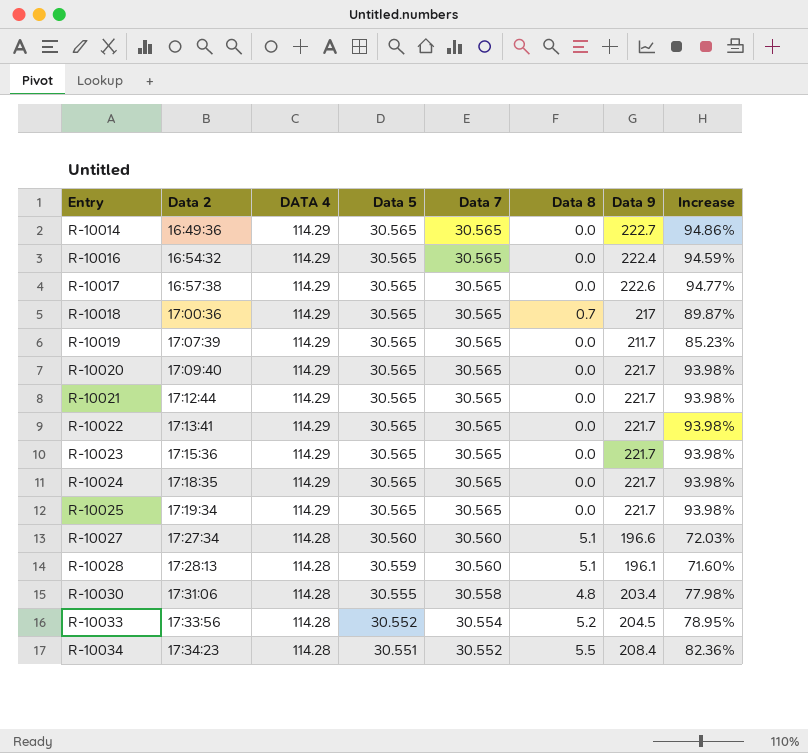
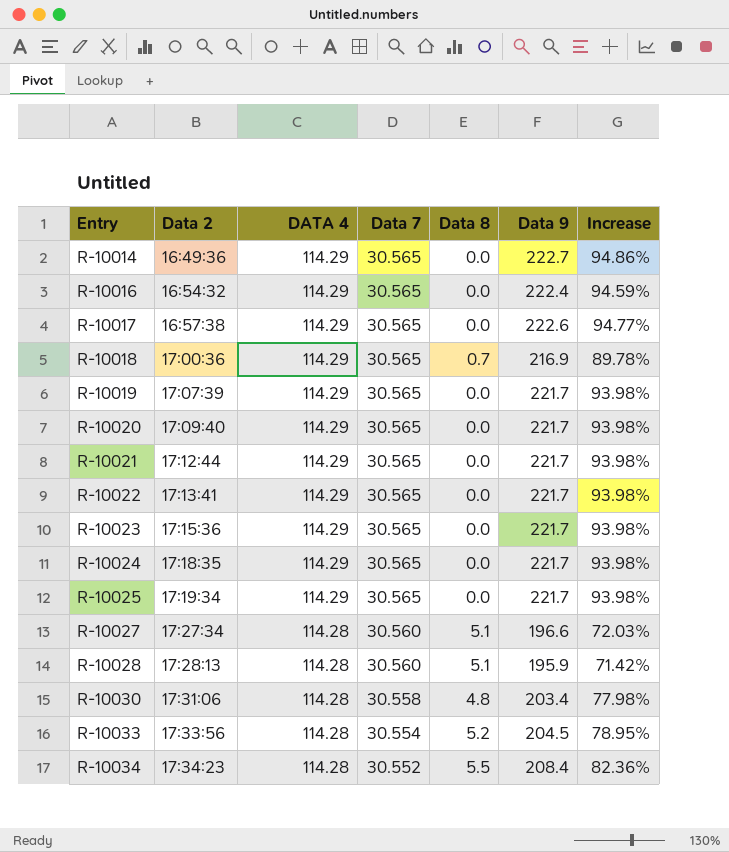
column Data 5 | position: 4 -> none
R-10018 | Data 9: 217 -> 216.9
R-10018 | Increase: 89.87% -> 89.78%
R-10019 | Data 9: 211.7 -> 221.7
R-10019 | Increase: 85.23% -> 93.98%
R-10028 | Data 9: 196.1 -> 195.9
R-10028 | Increase: 71.60% -> 71.42%

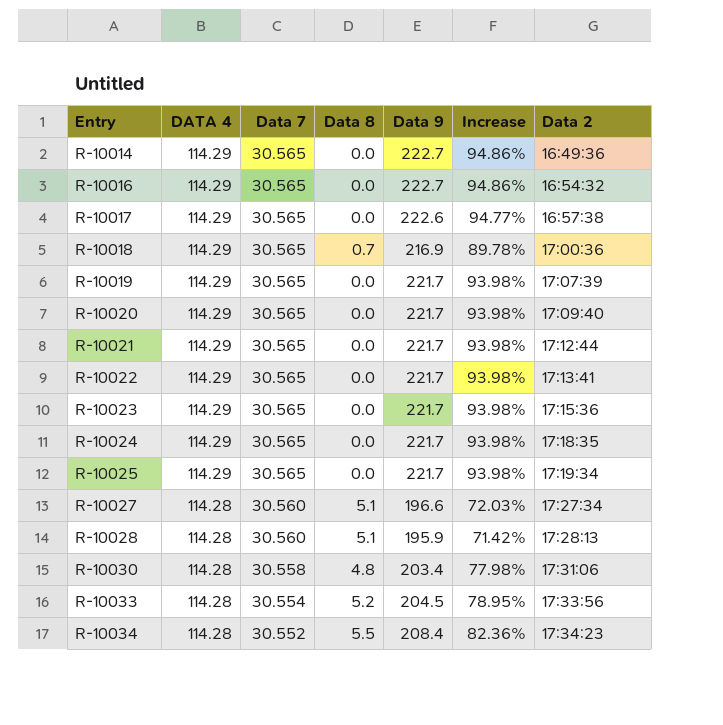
column Data 2 | position: 2 -> 7
R-10016 | Data 9: 222.4 -> 222.7
R-10016 | Increase: 94.59% -> 94.86%

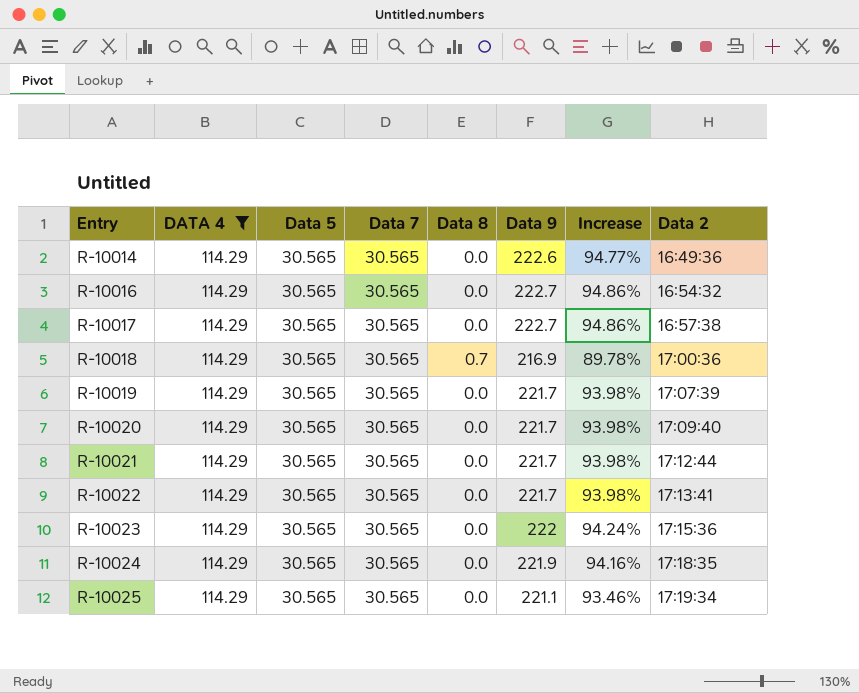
filter: none -> DATA 4 = 114.29
column Data 5 | position: none -> 3
R-10014 | Data 9: 222.7 -> 222.6
R-10014 | Increase: 94.86% -> 94.77%
R-10017 | Data 9: 222.6 -> 222.7
R-10017 | Increase: 94.77% -> 94.86%
R-10023 | Data 9: 221.7 -> 222
R-10023 | Increase: 93.98% -> 94.24%
R-10024 | Data 9: 221.7 -> 221.9
R-10024 | Increase: 93.98% -> 94.16%
R-10025 | Data 9: 221.7 -> 221.1
R-10025 | Increase: 93.98% -> 93.46%

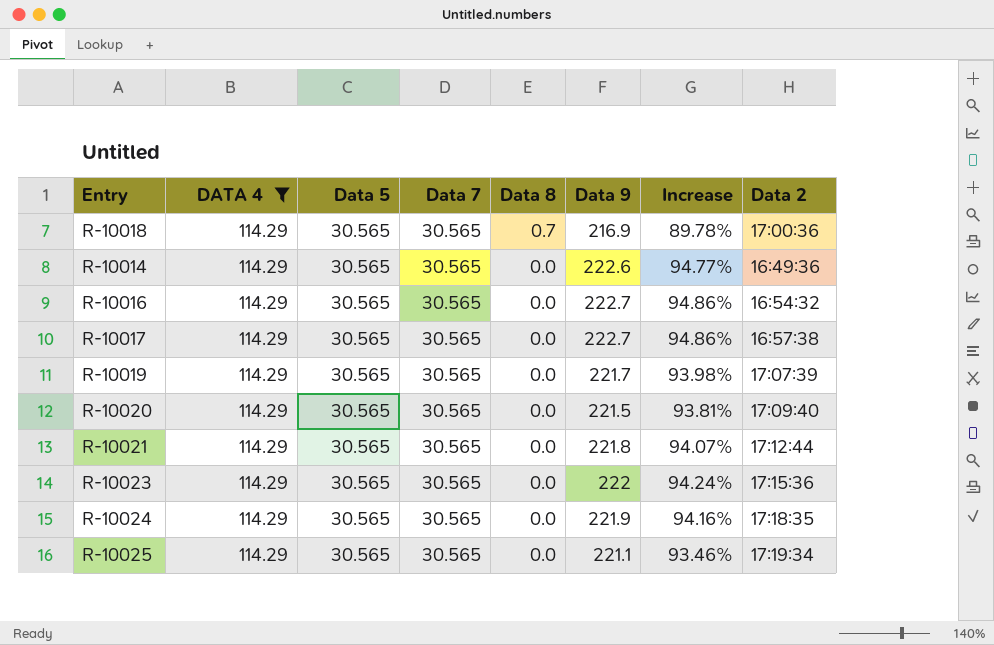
row order: Entry ascending -> Data 8 descending
row R-10022: 114.29 | 30.565 | 30.565 | 0.0 | 221.7 | 93.98% | 17:13:41 -> none
R-10020 | Data 9: 221.7 -> 221.5
R-10020 | Increase: 93.98% -> 93.81%
R-10021 | Data 9: 221.7 -> 221.8
R-10021 | Increase: 93.98% -> 94.07%

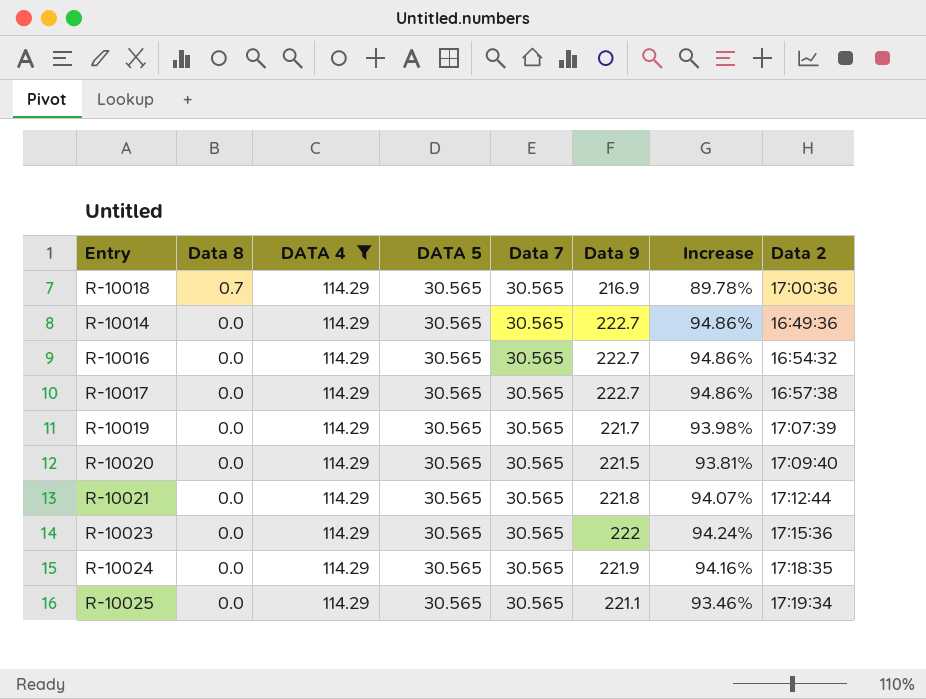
column Data 8 | position: 5 -> 2
column name: Data 5 -> DATA 5
R-10014 | Data 9: 222.6 -> 222.7
R-10014 | Increase: 94.77% -> 94.86%

